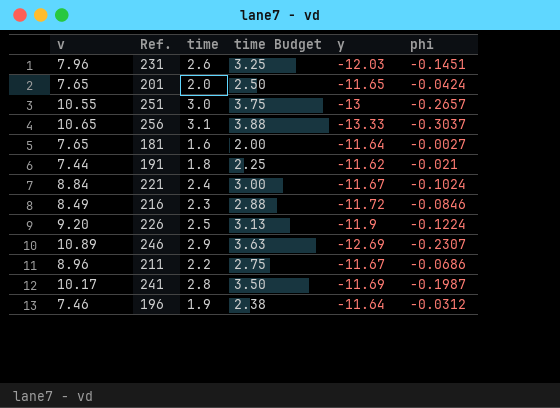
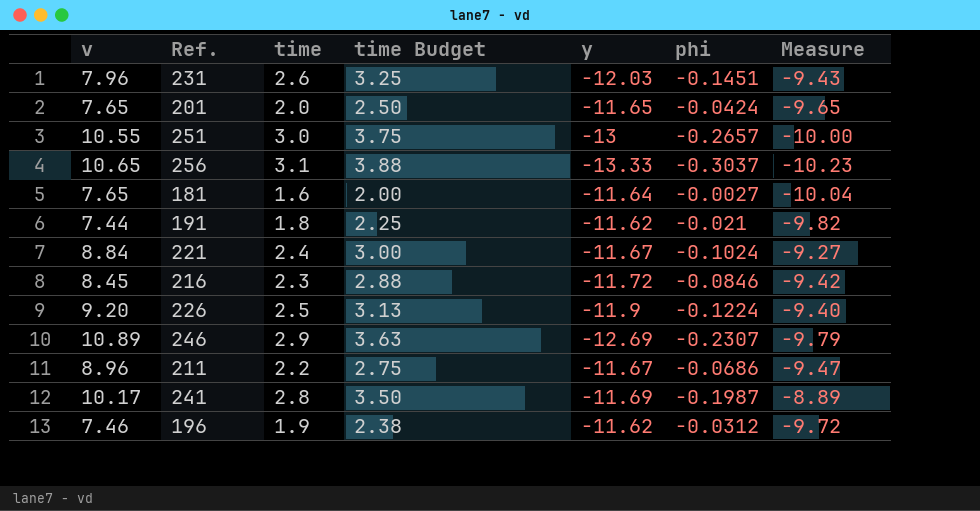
column Measure | formula: none -> [time] + [y]
216 | v: 8.49 -> 8.45
196 | y: -11.64 -> -11.62

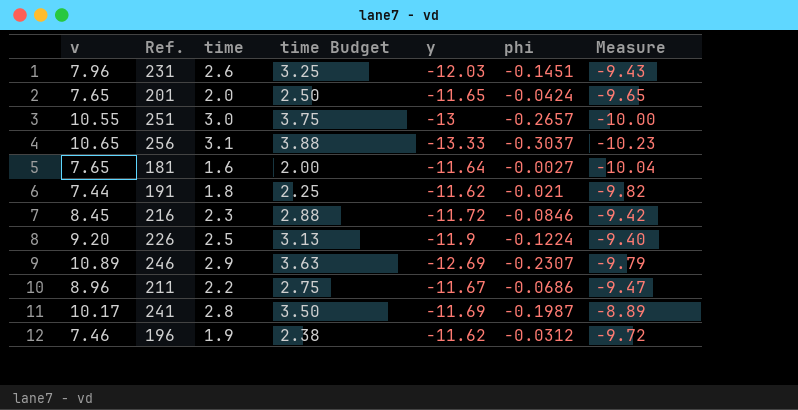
row 221: 8.84 | 2.4 | 3.00 | -11.67 | -0.1024 | -9.27 -> none

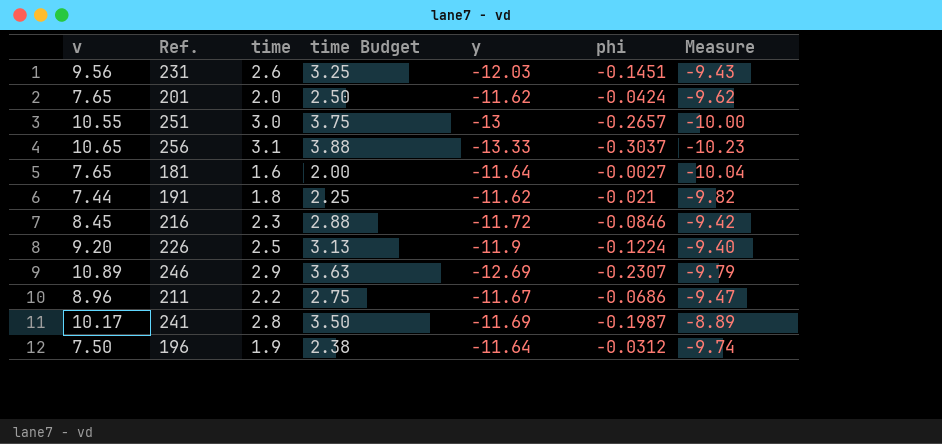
231 | v: 7.96 -> 9.56
201 | y: -11.65 -> -11.62
201 | Measure: -9.65 -> -9.62
196 | v: 7.46 -> 7.50
196 | y: -11.62 -> -11.64
196 | Measure: -9.72 -> -9.74

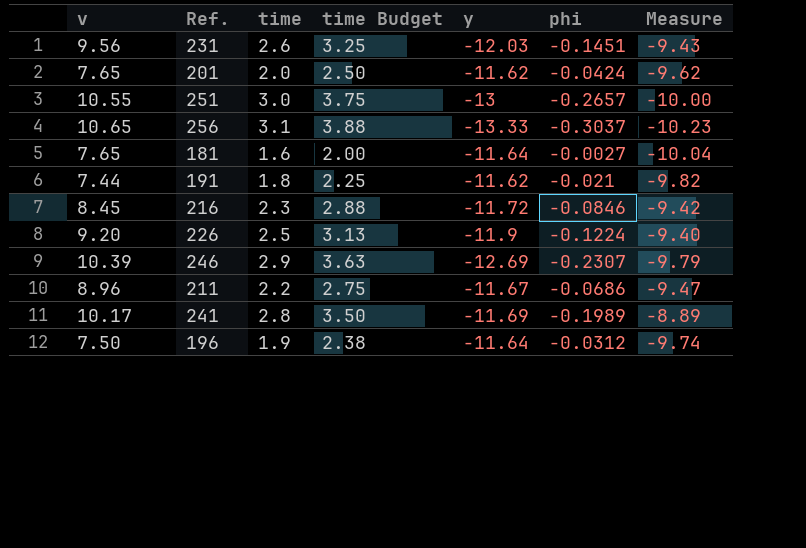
246 | v: 10.89 -> 10.39
241 | phi: -0.1987 -> -0.1989

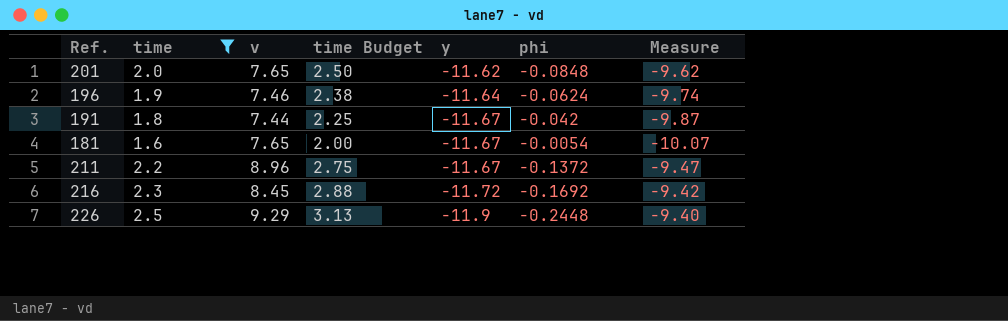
filter: none -> time <= 2.5
row order: none -> y descending
column v | position: 1 -> 3
201 | phi: -0.0424 -> -0.0848
196 | v: 7.50 -> 7.46
196 | phi: -0.0312 -> -0.0624
191 | y: -11.62 -> -11.67
191 | phi: -0.021 -> -0.042
191 | Measure: -9.82 -> -9.87
181 | y: -11.64 -> -11.67
181 | phi: -0.0027 -> -0.0054
181 | Measure: -10.04 -> -10.07
211 | phi: -0.0686 -> -0.1372
216 | phi: -0.0846 -> -0.1692
226 | v: 9.20 -> 9.29
226 | phi: -0.1224 -> -0.2448

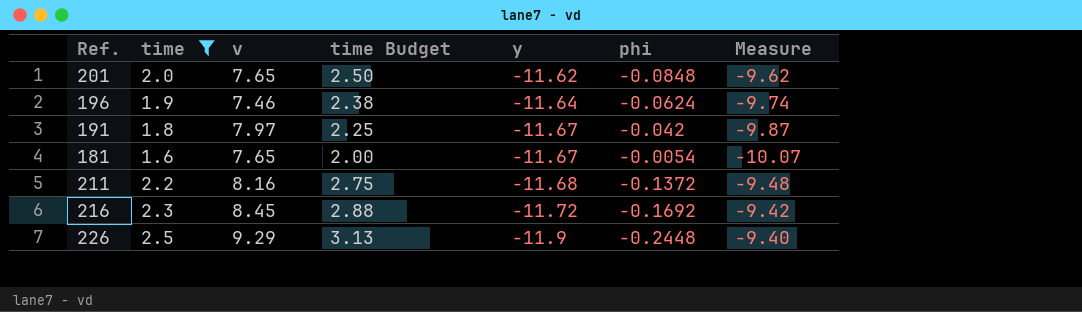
191 | v: 7.44 -> 7.97
211 | v: 8.96 -> 8.16
211 | y: -11.67 -> -11.68
211 | Measure: -9.47 -> -9.48

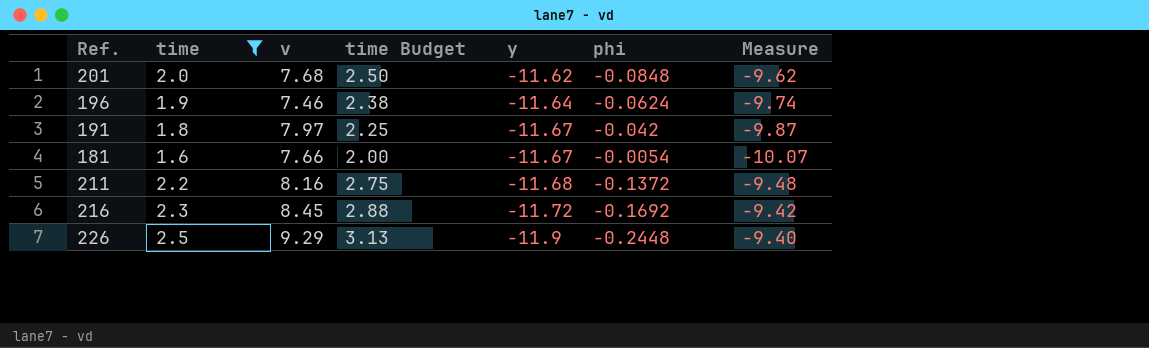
201 | v: 7.65 -> 7.68
181 | v: 7.65 -> 7.66

